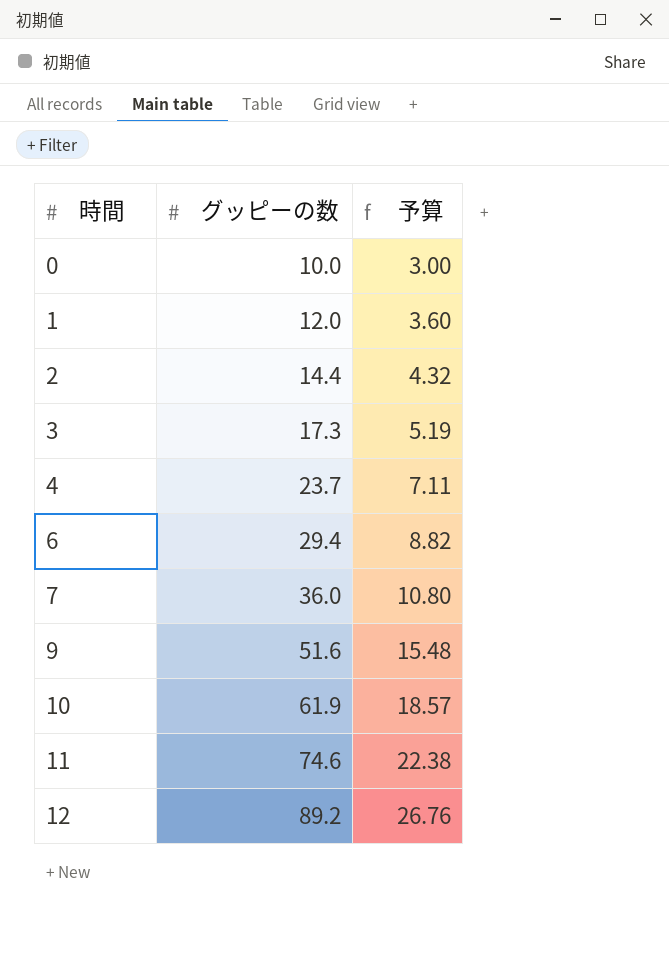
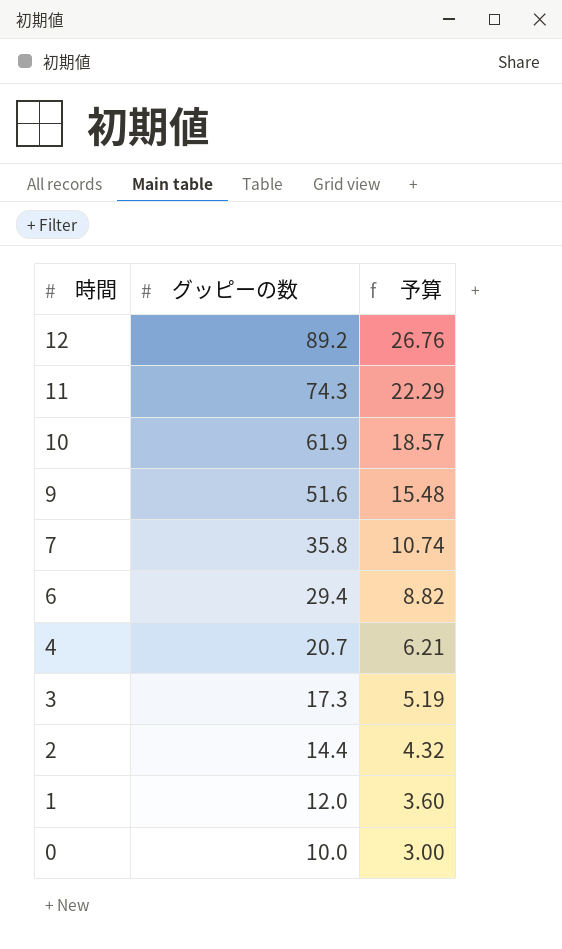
row order: 時間 ascending -> 時間 descending
11 | グッピーの数: 74.6 -> 74.3
11 | 予算: 22.38 -> 22.29
7 | グッピーの数: 36.0 -> 35.8
7 | 予算: 10.80 -> 10.74
4 | グッピーの数: 23.7 -> 20.7
4 | 予算: 7.11 -> 6.21

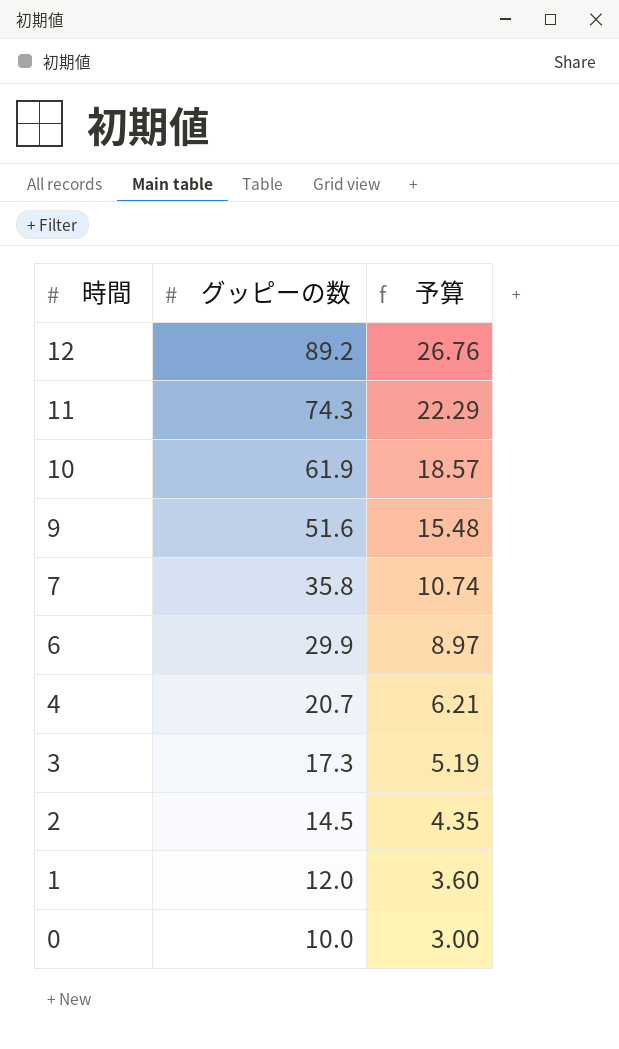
6 | グッピーの数: 29.4 -> 29.9
6 | 予算: 8.82 -> 8.97
2 | グッピーの数: 14.4 -> 14.5
2 | 予算: 4.32 -> 4.35

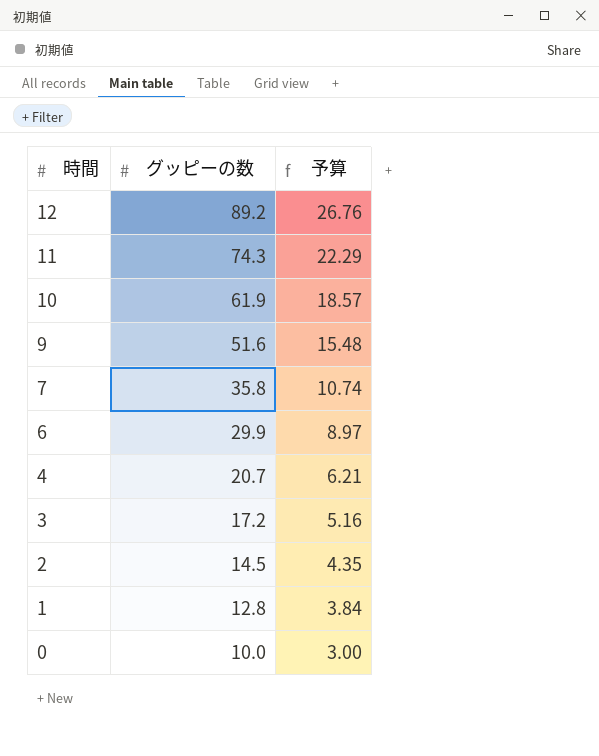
3 | グッピーの数: 17.3 -> 17.2
3 | 予算: 5.19 -> 5.16
1 | グッピーの数: 12.0 -> 12.8
1 | 予算: 3.60 -> 3.84

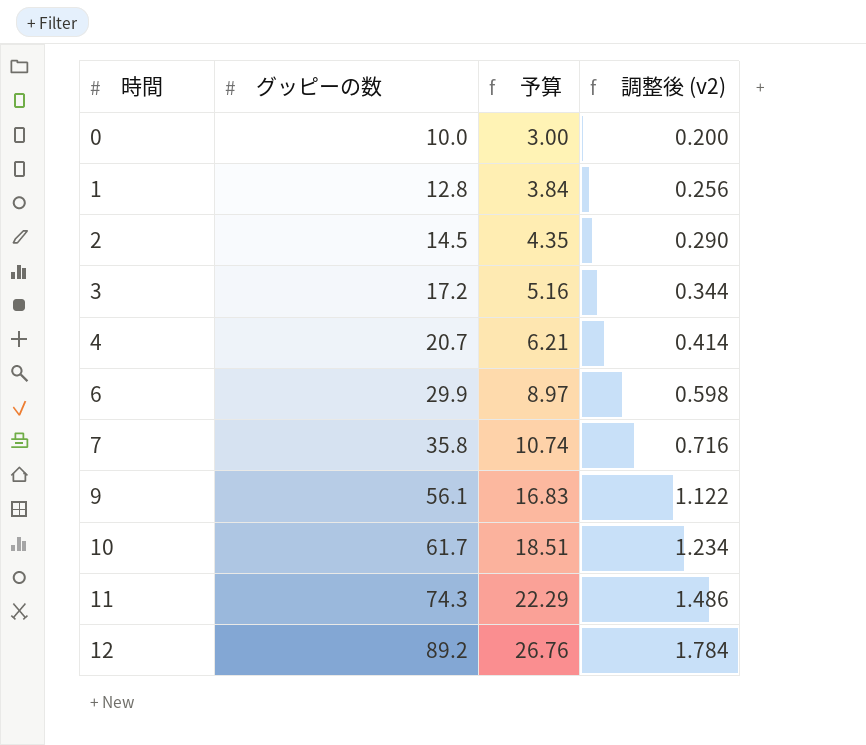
row order: 時間 descending -> 時間 ascending
column 調整後 (v2) | formula: none -> [グッピーの数] * 0.02
9 | グッピーの数: 51.6 -> 56.1
9 | 予算: 15.48 -> 16.83
10 | グッピーの数: 61.9 -> 61.7
10 | 予算: 18.57 -> 18.51

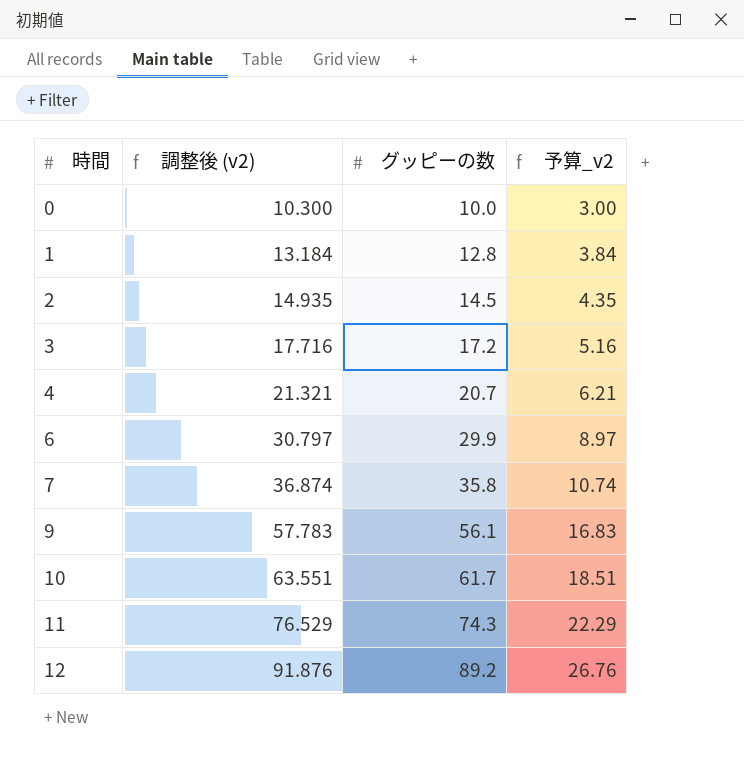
column 調整後 (v2) | formula: [グッピーの数] * 0.02 -> [グッピーの数] * 1.03
column 調整後 (v2) | position: 4 -> 2
column name: 予算 -> 予算_v2

